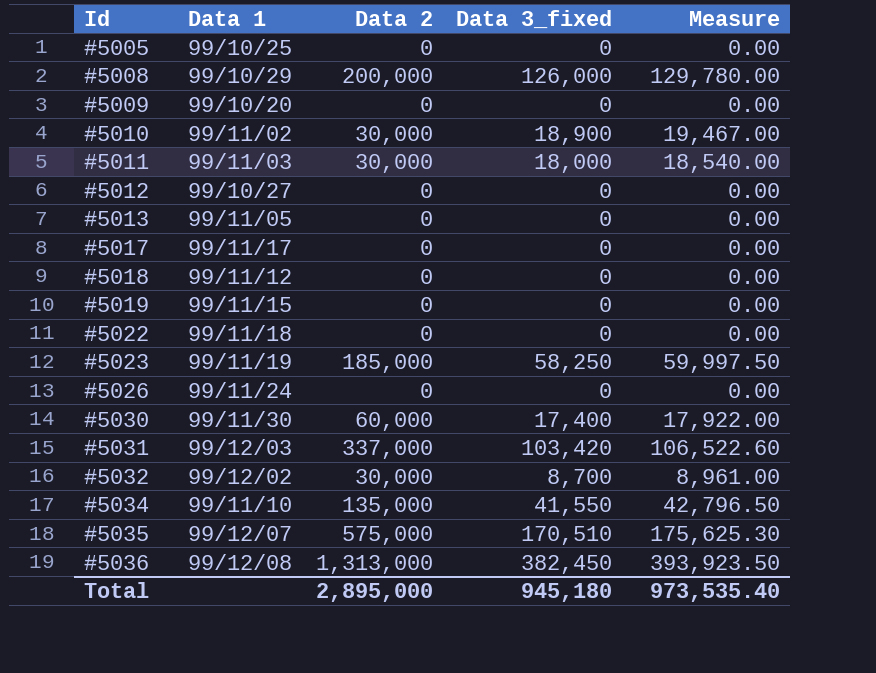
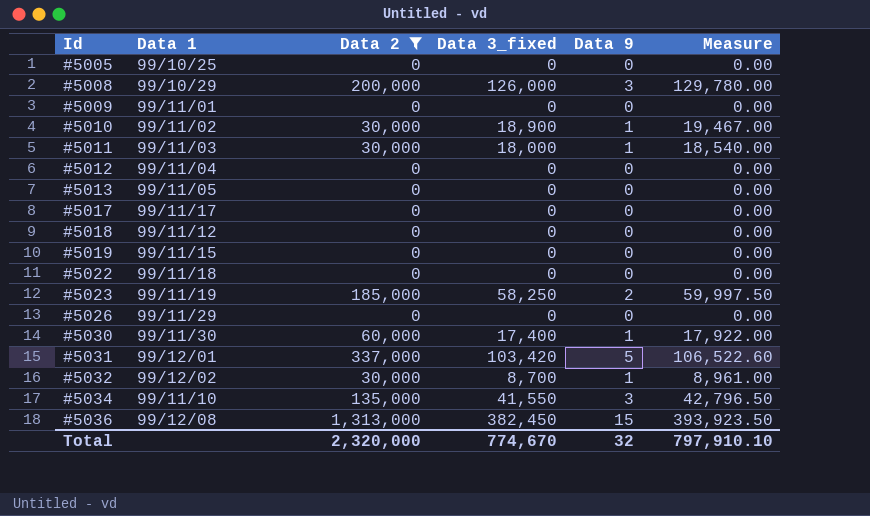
filter: none -> Data 2 != 575,000
column Data 9 | position: none -> 5
#5009 | Data 1: 99/10/20 -> 99/11/01
#5012 | Data 1: 99/10/27 -> 99/11/04
#5026 | Data 1: 99/11/24 -> 99/11/29
#5031 | Data 1: 99/12/03 -> 99/12/01
Total | Data 2: 2,895,000 -> 2,320,000
Total | Data 3_fixed: 945,180 -> 774,670
Total | Measure: 973,535.40 -> 797,910.10

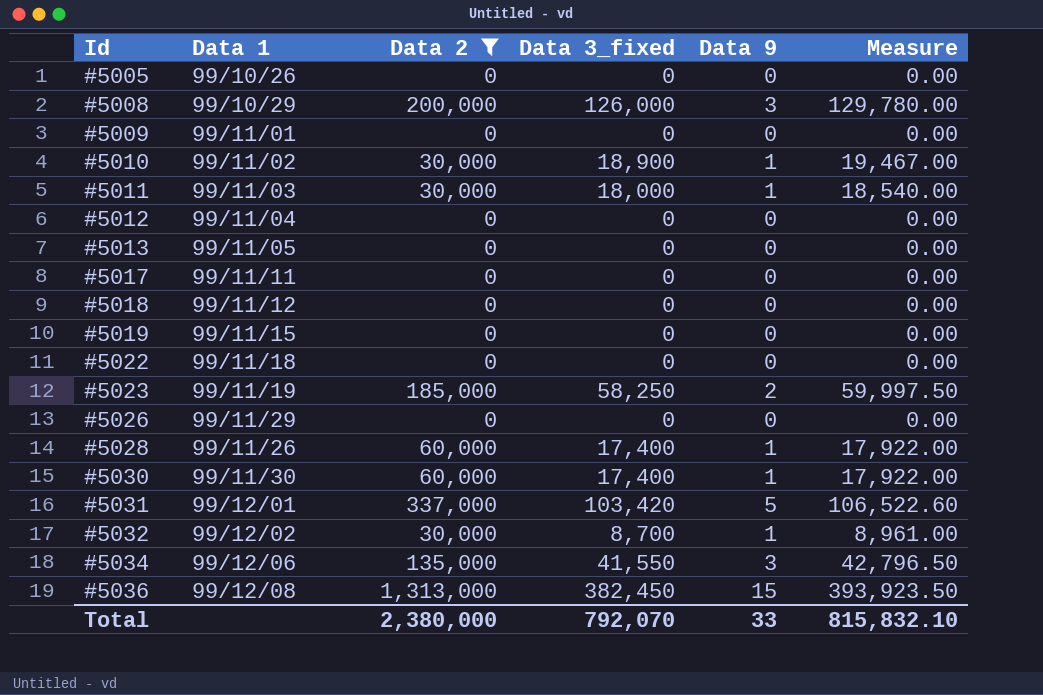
#5005 | Data 1: 99/10/25 -> 99/10/26
#5017 | Data 1: 99/11/17 -> 99/11/11
row #5028: none -> 99/11/26 | 60,000 | 17,400 | 1 | 17,922.00
#5034 | Data 1: 99/11/10 -> 99/12/06
Total | Data 2: 2,320,000 -> 2,380,000
Total | Data 3_fixed: 774,670 -> 792,070
Total | Data 9: 32 -> 33
Total | Measure: 797,910.10 -> 815,832.10

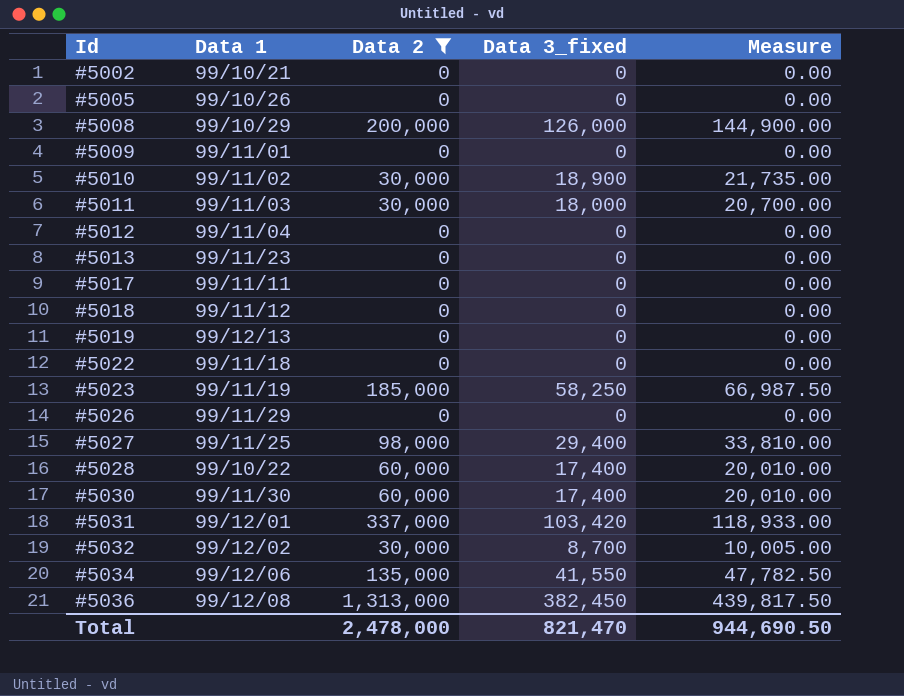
column Data 9 | position: 5 -> none
column Measure | formula: [Data 3_fixed] * 1.03 -> [Data 3_fixed] * 1.15
row #5002: none -> 99/10/21 | 0 | 0 | 0.00
#5013 | Data 1: 99/11/05 -> 99/11/23
#5019 | Data 1: 99/11/15 -> 99/12/13
row #5027: none -> 99/11/25 | 98,000 | 29,400 | 33,810.00
#5028 | Data 1: 99/11/26 -> 99/10/22
Total | Data 2: 2,380,000 -> 2,478,000
Total | Data 3_fixed: 792,070 -> 821,470
Total | Measure: 815,832.10 -> 944,690.50

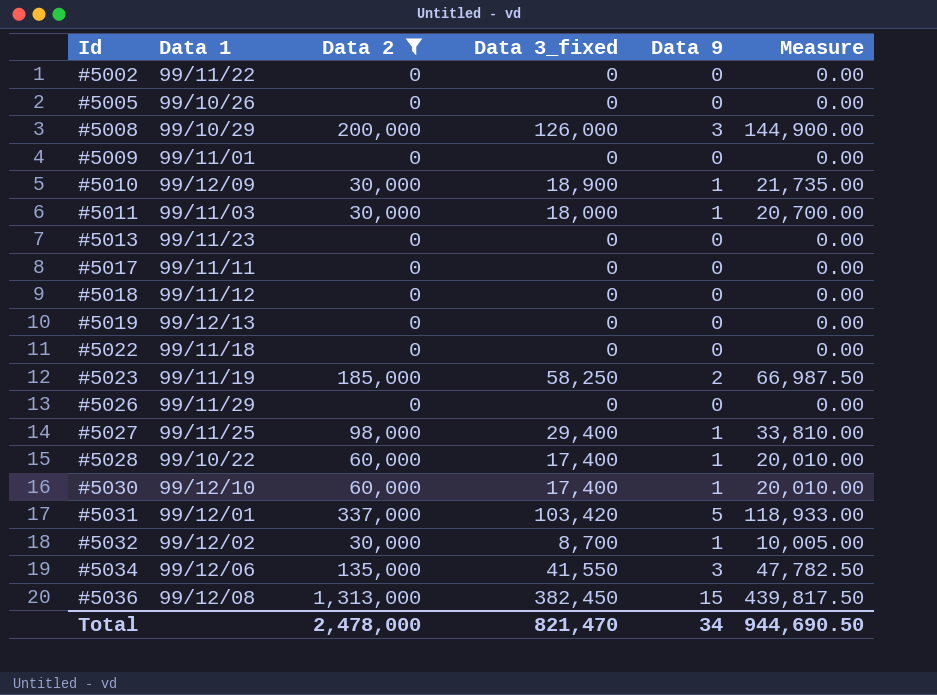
column Data 9 | position: none -> 5
row #5012: 99/11/04 | 0 | 0 | 0.00 -> none
#5002 | Data 1: 99/10/21 -> 99/11/22
#5010 | Data 1: 99/11/02 -> 99/12/09
#5030 | Data 1: 99/11/30 -> 99/12/10

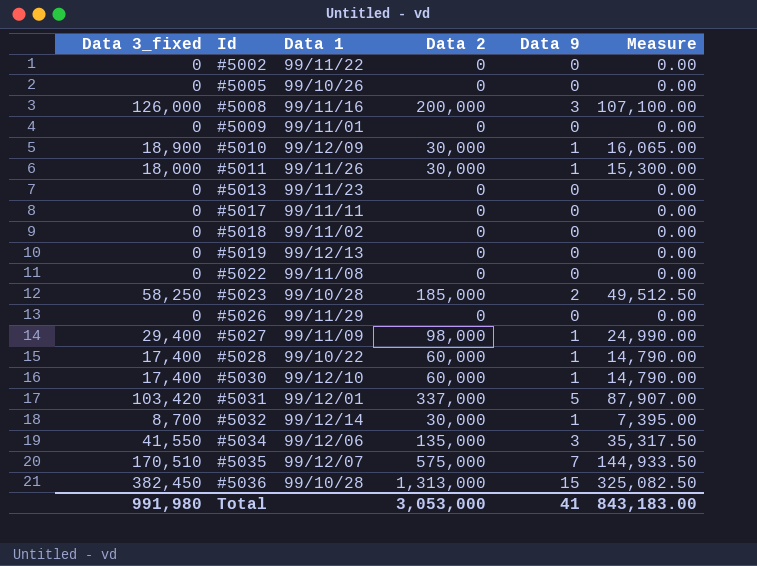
filter: Data 2 != 575,000 -> none
column Data 3_fixed | position: 4 -> 1
column Measure | formula: [Data 3_fixed] * 1.15 -> [Data 3_fixed] * 0.85
#5008 | Data 1: 99/10/29 -> 99/11/16
#5011 | Data 1: 99/11/03 -> 99/11/26
#5018 | Data 1: 99/11/12 -> 99/11/02
#5022 | Data 1: 99/11/18 -> 99/11/08
#5023 | Data 1: 99/11/19 -> 99/10/28
#5027 | Data 1: 99/11/25 -> 99/11/09
#5032 | Data 1: 99/12/02 -> 99/12/14
#5036 | Data 1: 99/12/08 -> 99/10/28
Total | Data 3_fixed: 821,470 -> 991,980
Total | Data 2: 2,478,000 -> 3,053,000
Total | Data 9: 34 -> 41
Total | Measure: 944,690.50 -> 843,183.00

